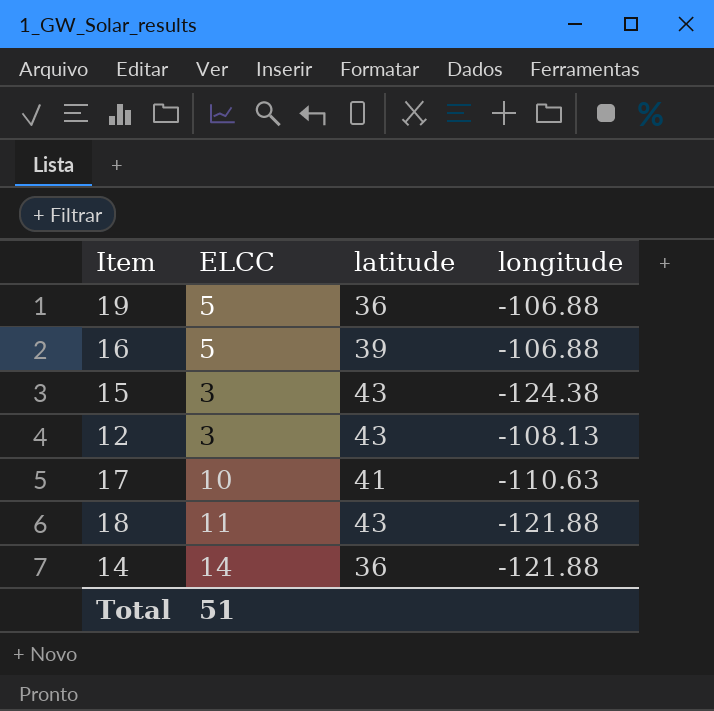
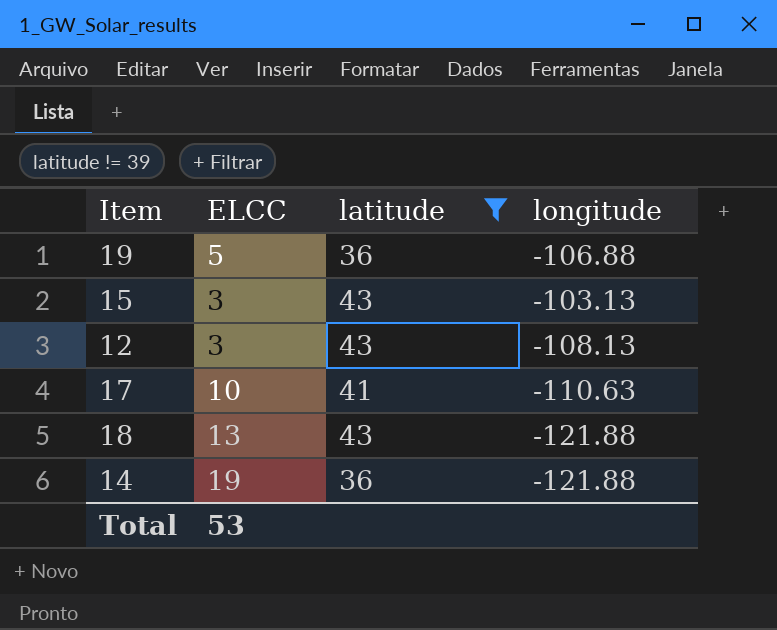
filter: none -> latitude != 39
15 | longitude: -124.38 -> -103.13
18 | ELCC: 11 -> 13
14 | ELCC: 14 -> 19
Total | ELCC: 51 -> 53

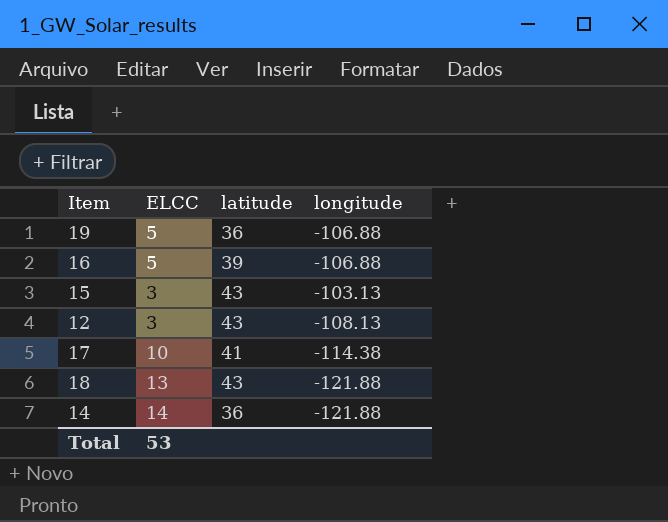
filter: latitude != 39 -> none
17 | longitude: -110.63 -> -114.38
14 | ELCC: 19 -> 14

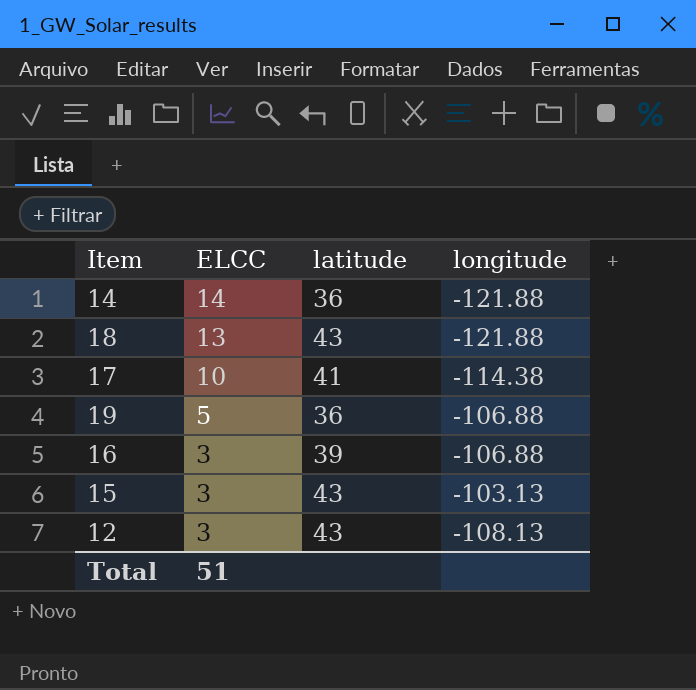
row order: none -> ELCC descending
16 | ELCC: 5 -> 3
Total | ELCC: 53 -> 51

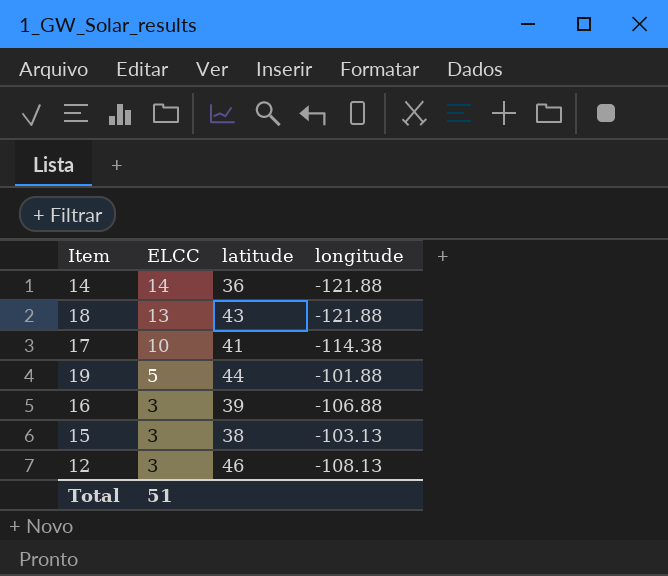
19 | latitude: 36 -> 44
19 | longitude: -106.88 -> -101.88
15 | latitude: 43 -> 38
12 | latitude: 43 -> 46

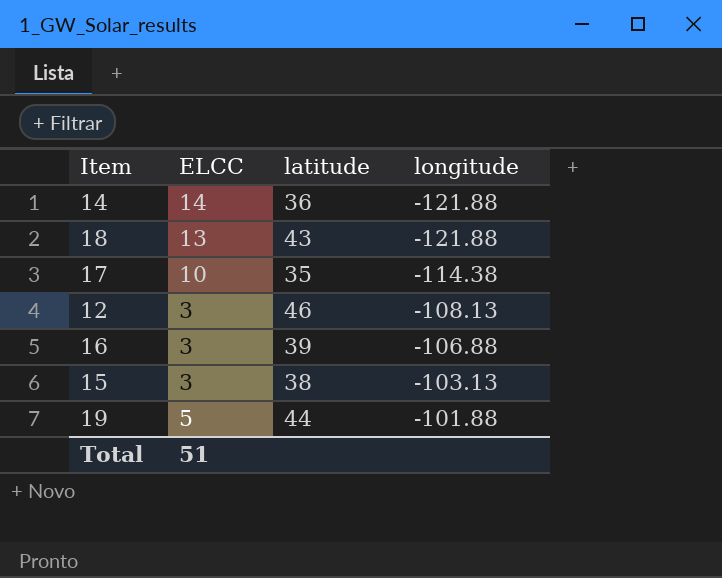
row order: ELCC descending -> longitude ascending
17 | latitude: 41 -> 35

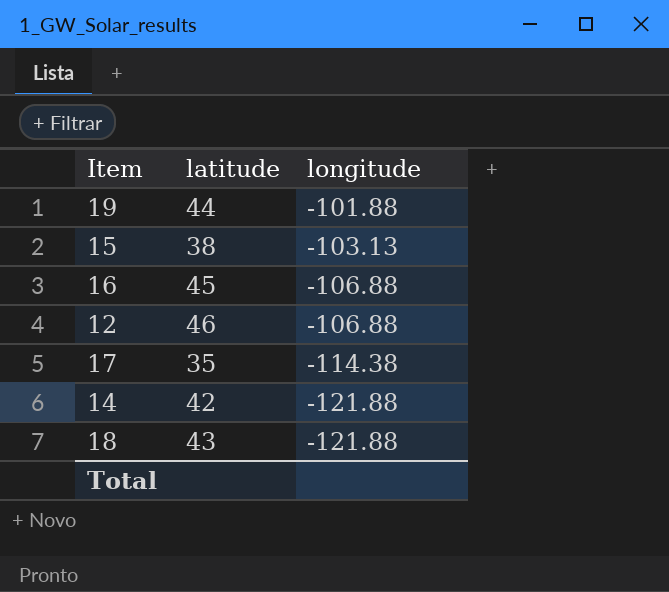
row order: longitude ascending -> longitude descending
column ELCC | position: 2 -> none
16 | latitude: 39 -> 45
12 | longitude: -108.13 -> -106.88
14 | latitude: 36 -> 42

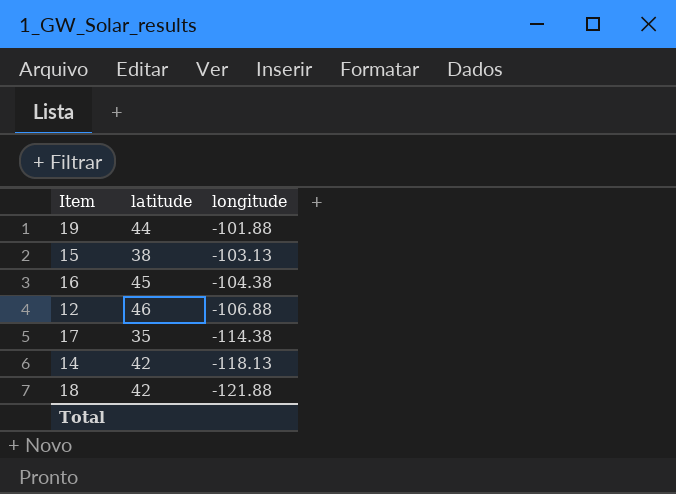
16 | longitude: -106.88 -> -104.38
14 | longitude: -121.88 -> -118.13
18 | latitude: 43 -> 42

